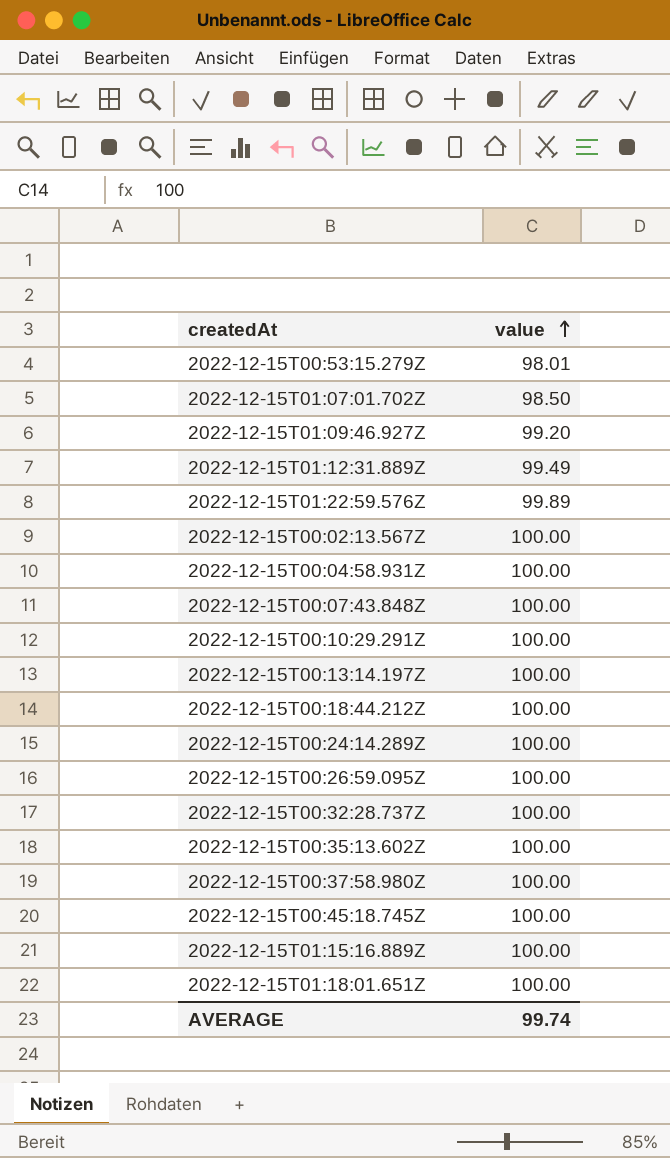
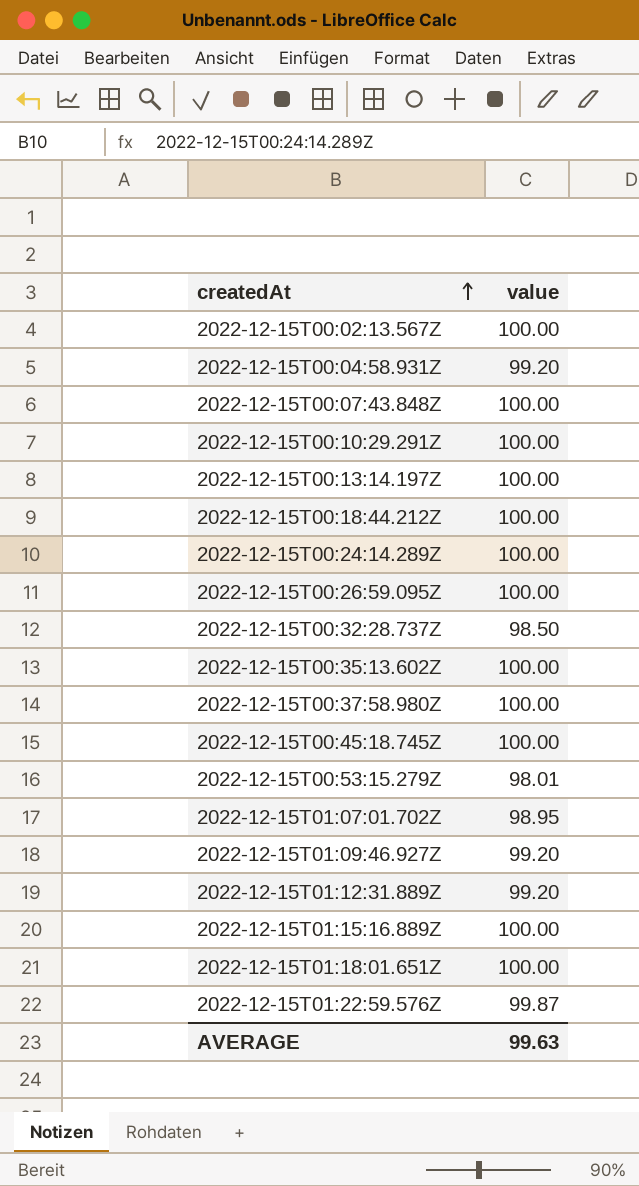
row order: value ascending -> createdAt ascending
2022-12-15T00:04:58.931Z | value: 100.00 -> 99.20
2022-12-15T00:32:28.737Z | value: 100.00 -> 98.50
2022-12-15T01:07:01.702Z | value: 98.50 -> 98.95
2022-12-15T01:12:31.889Z | value: 99.49 -> 99.20
2022-12-15T01:22:59.576Z | value: 99.89 -> 99.87
AVERAGE | value: 99.74 -> 99.63

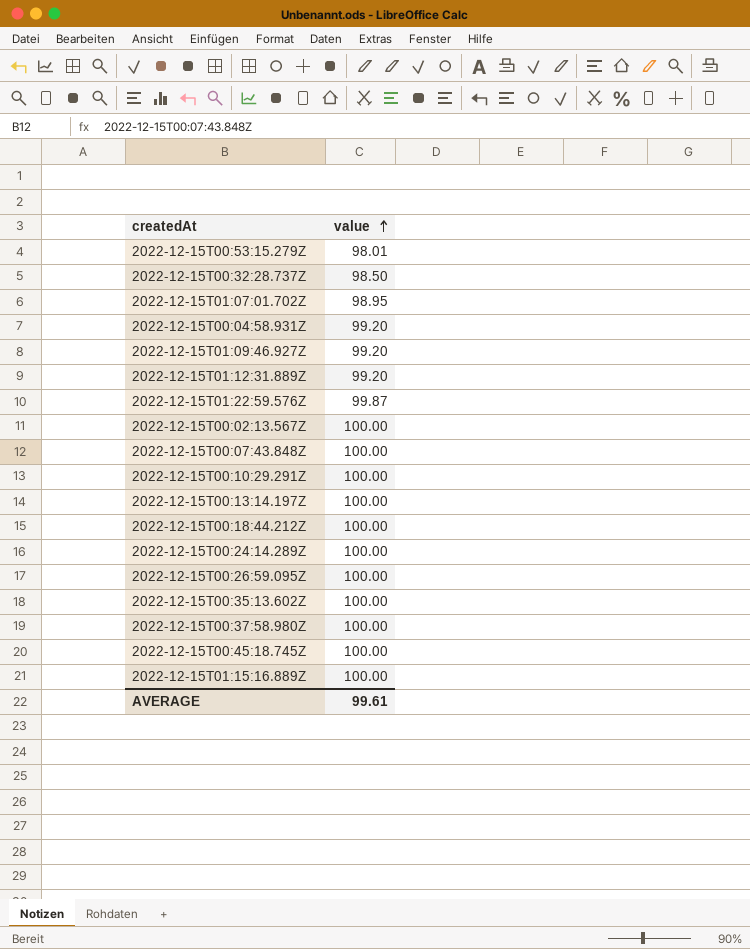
row order: createdAt ascending -> value ascending
row 2022-12-15T01:18:01.651Z: 100.00 -> none
AVERAGE | value: 99.63 -> 99.61

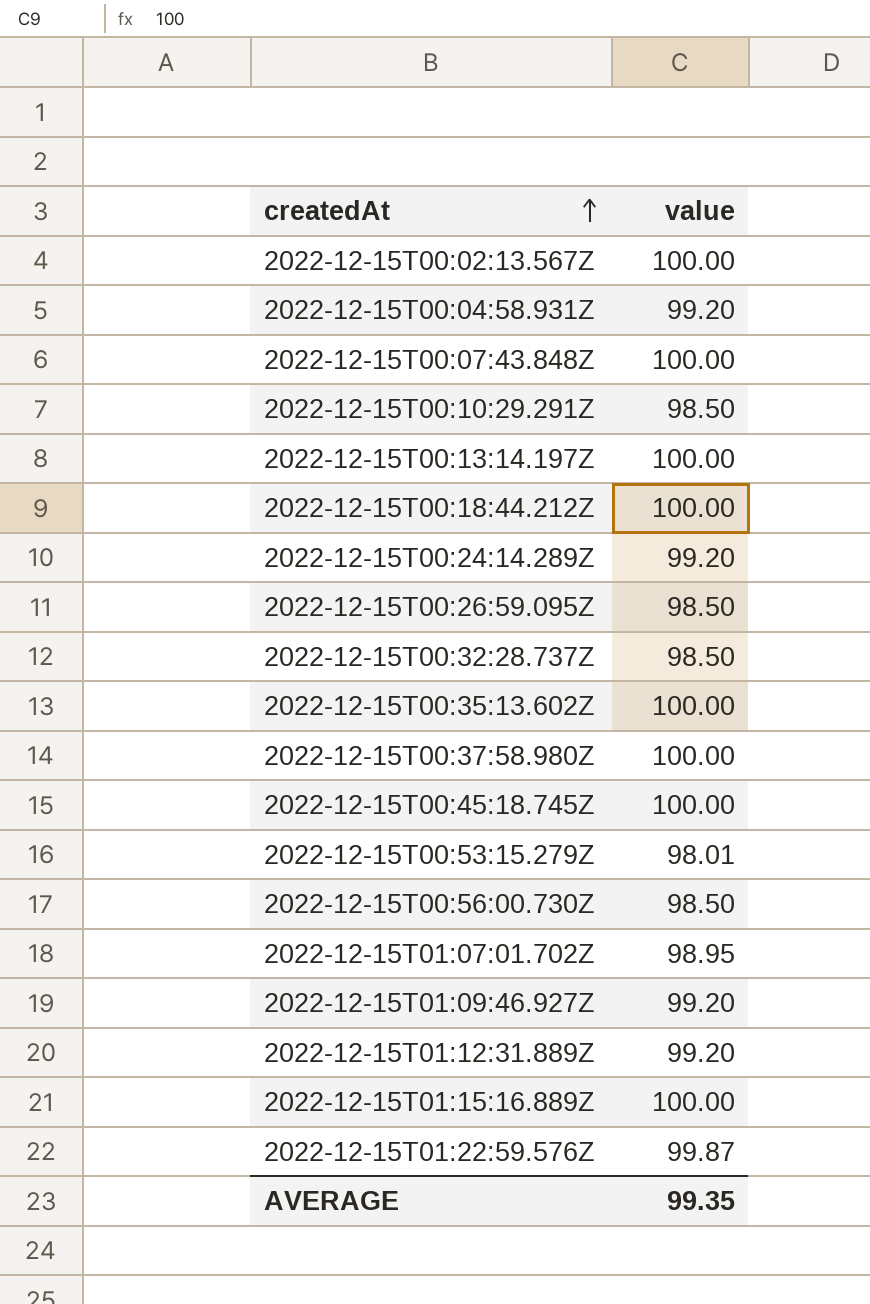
row order: value ascending -> createdAt ascending
2022-12-15T00:10:29.291Z | value: 100.00 -> 98.50
2022-12-15T00:24:14.289Z | value: 100.00 -> 99.20
2022-12-15T00:26:59.095Z | value: 100.00 -> 98.50
row 2022-12-15T00:56:00.730Z: none -> 98.50
AVERAGE | value: 99.61 -> 99.35

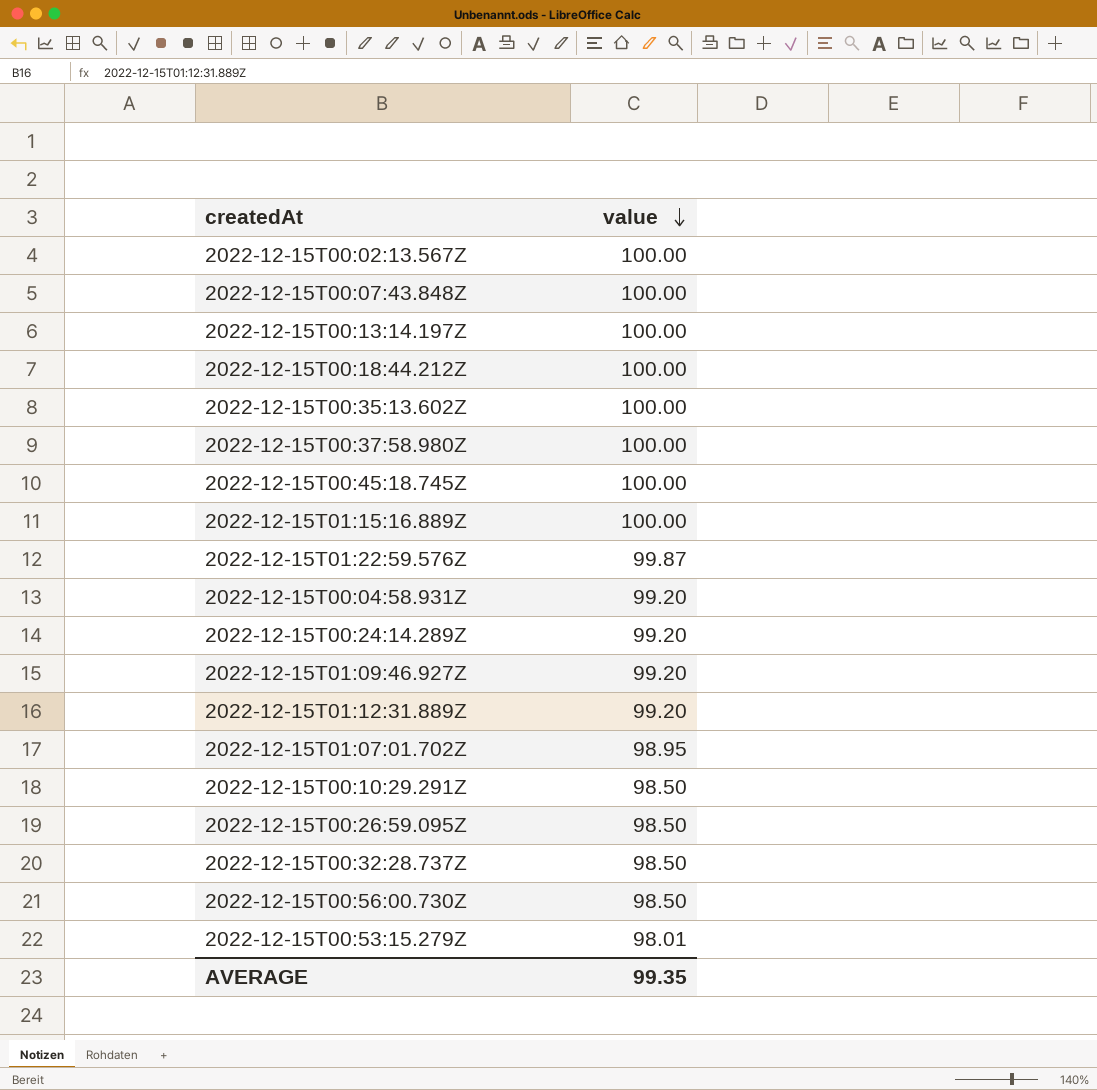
row order: createdAt ascending -> value descending

